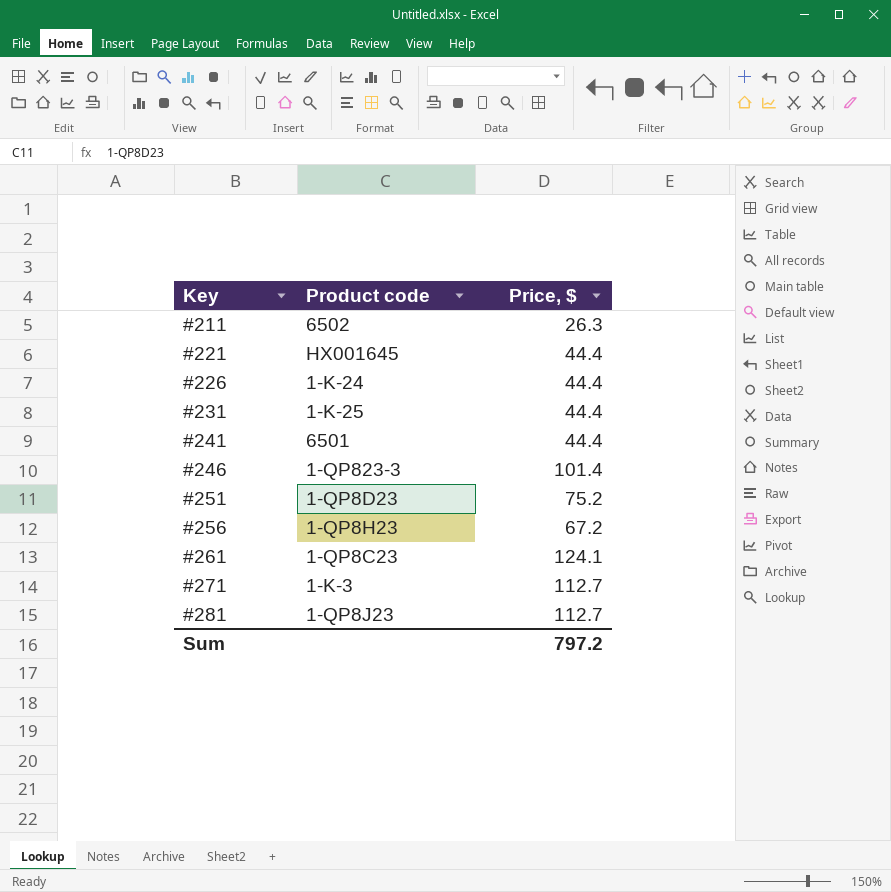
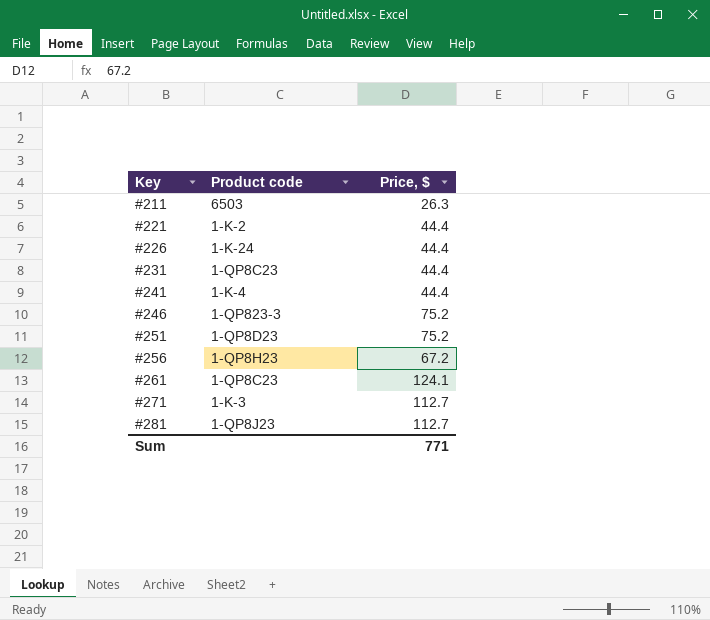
#211 | Product code: 6502 -> 6503
#221 | Product code: HX001645 -> 1-K-2
#231 | Product code: 1-K-25 -> 1-QP8C23
#241 | Product code: 6501 -> 1-K-4
#246 | Price, $: 101.4 -> 75.2
Sum | Price, $: 797.2 -> 771

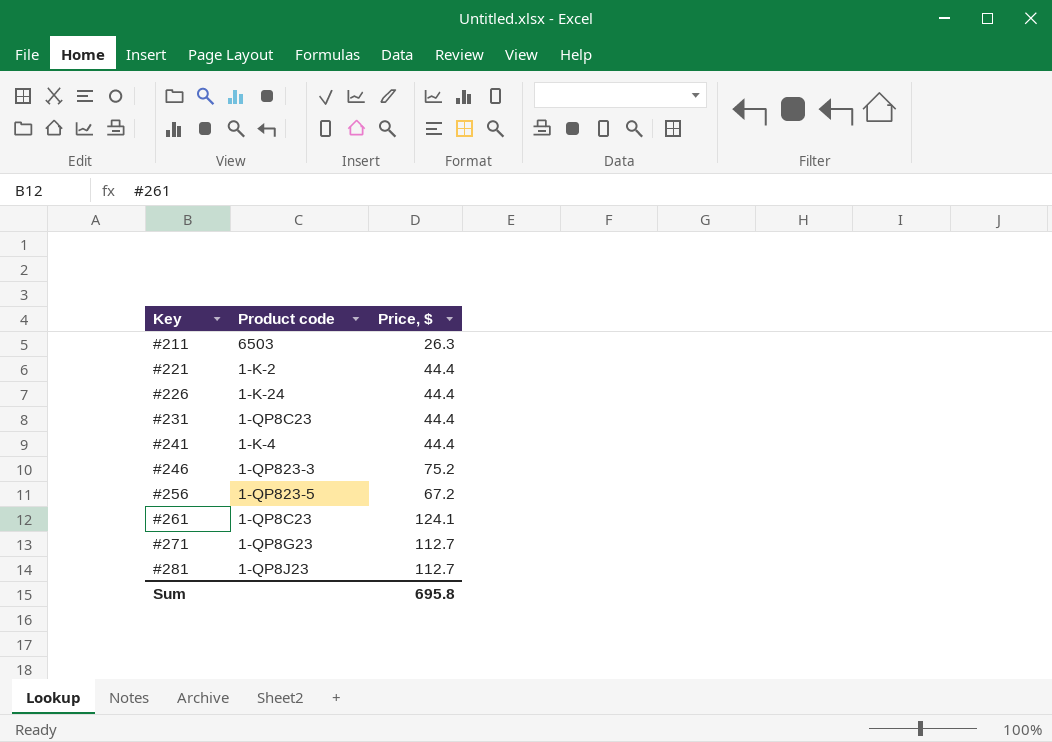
row #251: 1-QP8D23 | 75.2 -> none
#256 | Product code: 1-QP8H23 -> 1-QP823-5
#271 | Product code: 1-K-3 -> 1-QP8G23
Sum | Price, $: 771 -> 695.8

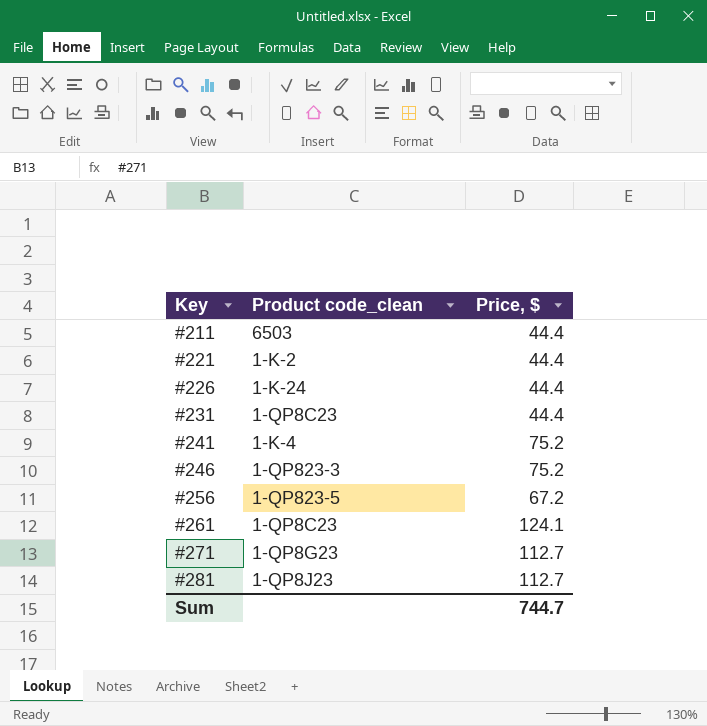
column name: Product code -> Product code_clean
#211 | Price, $: 26.3 -> 44.4
#241 | Price, $: 44.4 -> 75.2
Sum | Price, $: 695.8 -> 744.7

